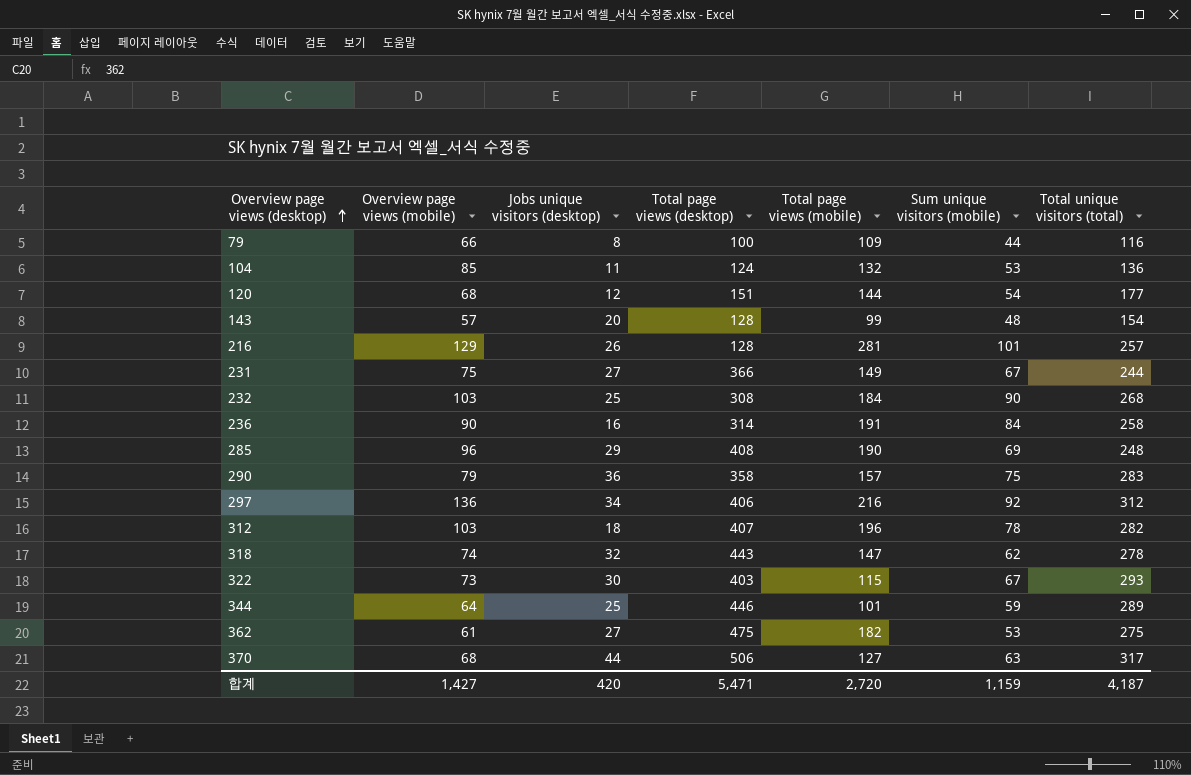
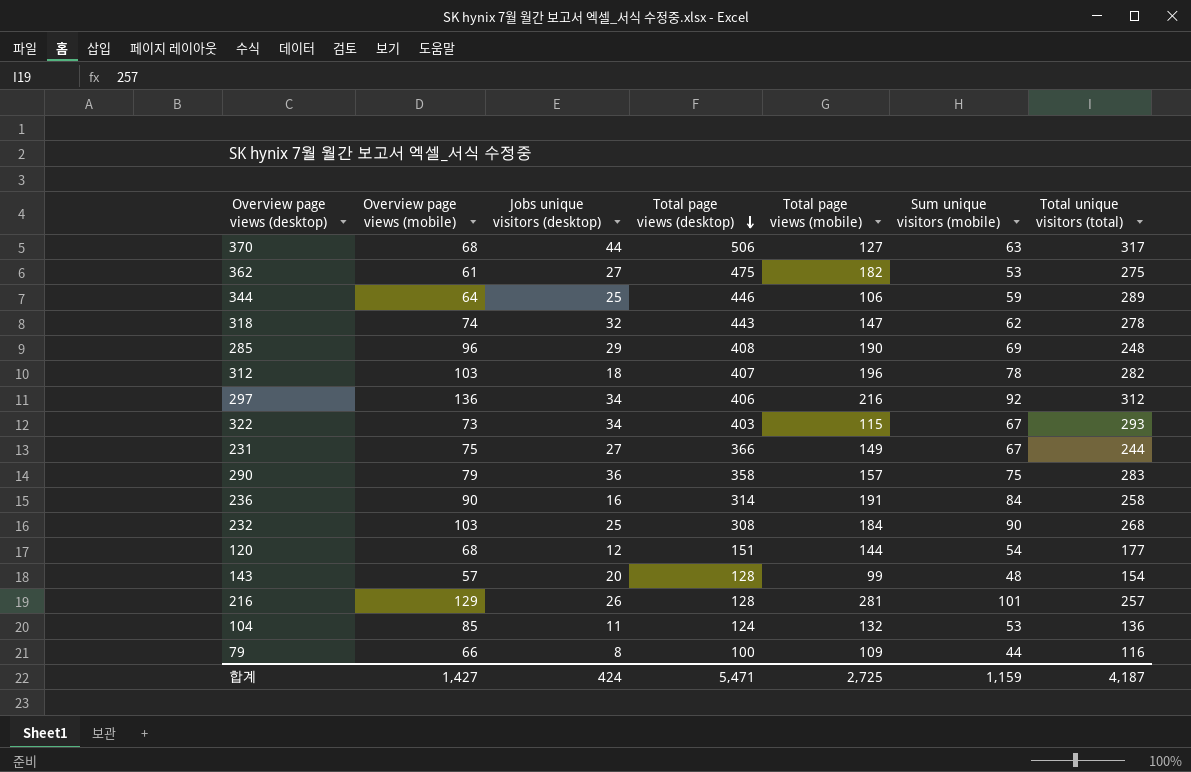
row order: Overview page views (desktop) ascending -> Total page views (desktop) descending
344 | Total page views (mobile): 101 -> 106
322 | Jobs unique visitors (desktop): 30 -> 34
합계 | Jobs unique visitors (desktop): 420 -> 424
합계 | Total page views (mobile): 2,720 -> 2,725

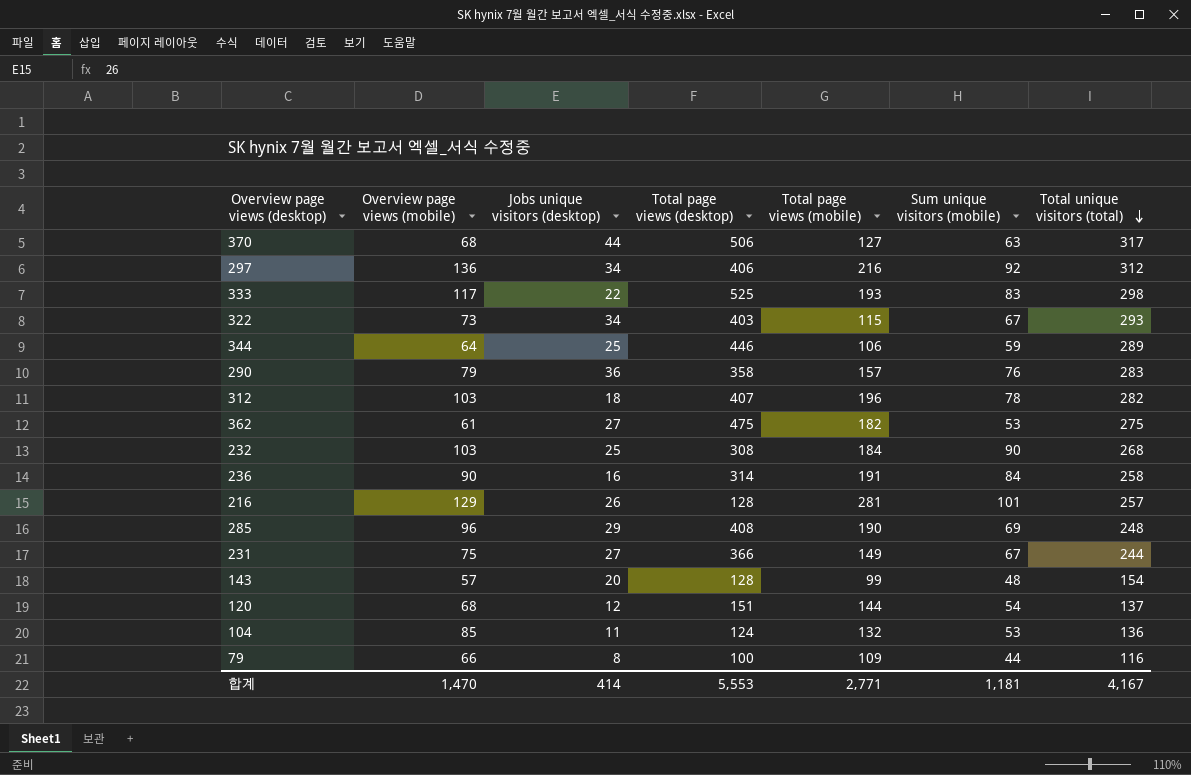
row order: Total page views (desktop) descending -> Total unique visitors (total) descending
row 318: 74 | 32 | 443 | 147 | 62 | 278 -> none
row 333: none -> 117 | 22 | 525 | 193 | 83 | 298
290 | Sum unique visitors (mobile): 75 -> 76
120 | Total unique visitors (total): 177 -> 137
합계 | Overview page views (mobile): 1,427 -> 1,470
합계 | Jobs unique visitors (desktop): 424 -> 414
합계 | Total page views (desktop): 5,471 -> 5,553
합계 | Total page views (mobile): 2,725 -> 2,771
합계 | Sum unique visitors (mobile): 1,159 -> 1,181
합계 | Total unique visitors (total): 4,187 -> 4,167

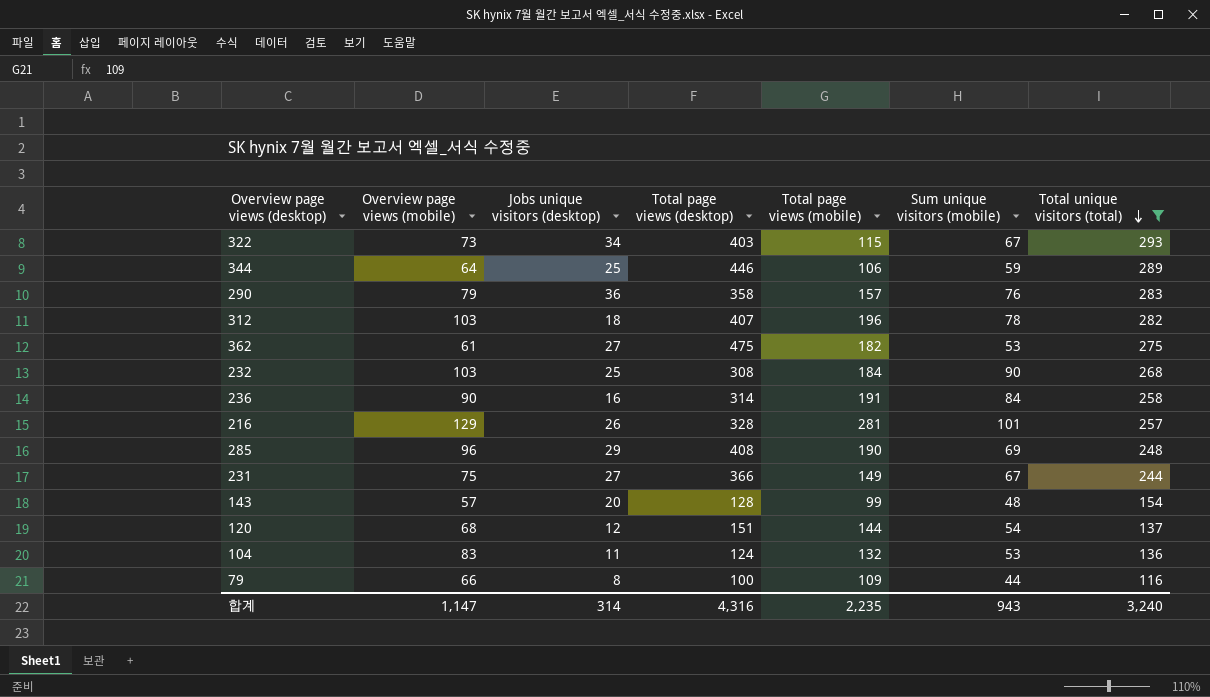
filter: none -> Total unique visitors (total) <= 293
216 | Total page views (desktop): 128 -> 328
104 | Overview page views (mobile): 85 -> 83
합계 | Overview page views (mobile): 1,470 -> 1,147
합계 | Jobs unique visitors (desktop): 414 -> 314
합계 | Total page views (desktop): 5,553 -> 4,316
합계 | Total page views (mobile): 2,771 -> 2,235
합계 | Sum unique visitors (mobile): 1,181 -> 943
합계 | Total unique visitors (total): 4,167 -> 3,240

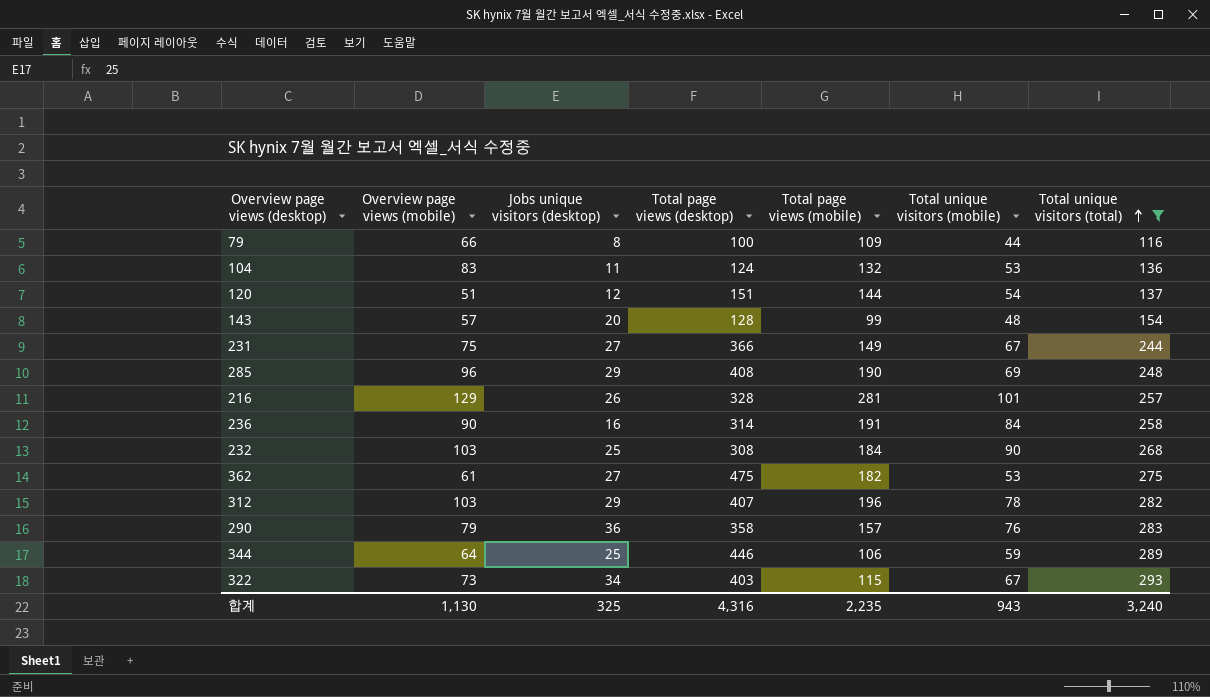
row order: Total unique visitors (total) descending -> Total unique visitors (total) ascending
column name: Sum unique visitors (mobile) -> Total unique visitors (mobile)
120 | Overview page views (mobile): 68 -> 51
312 | Jobs unique visitors (desktop): 18 -> 29
합계 | Overview page views (mobile): 1,147 -> 1,130
합계 | Jobs unique visitors (desktop): 314 -> 325

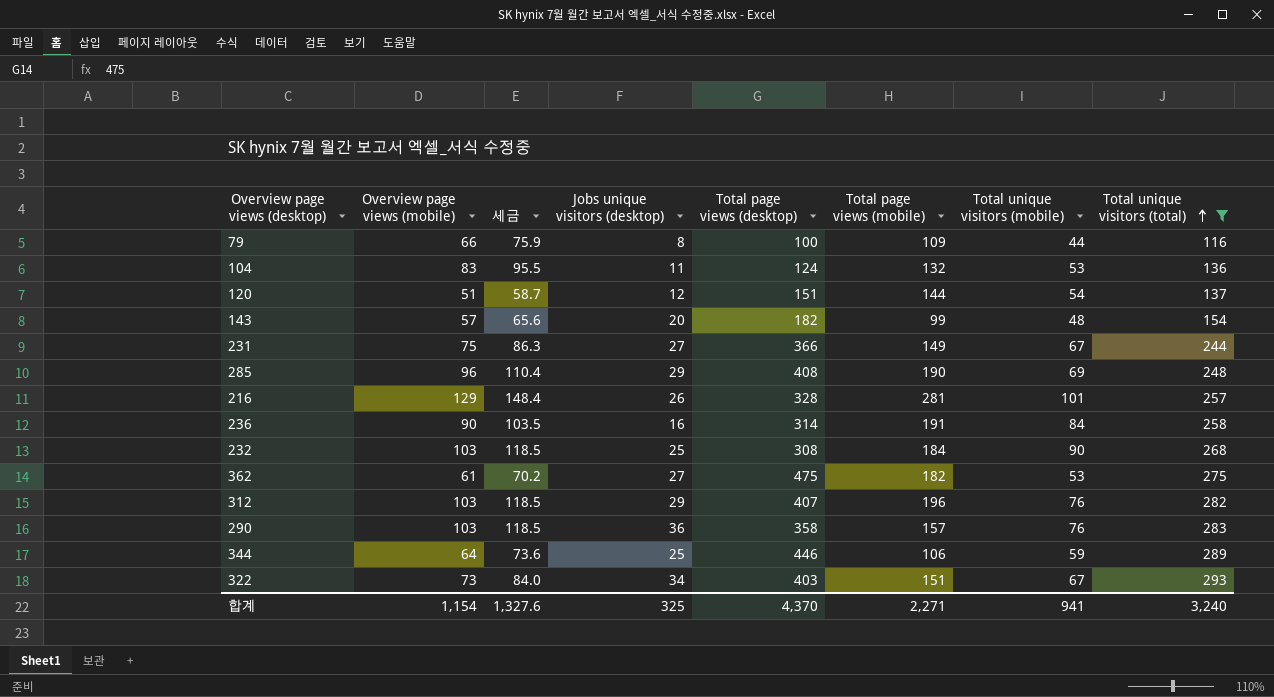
column 세금 | formula: none -> [Overview page views (mobile)] * 1.15
143 | Total page views (desktop): 128 -> 182
312 | Total unique visitors (mobile): 78 -> 76
290 | Overview page views (mobile): 79 -> 103
322 | Total page views (mobile): 115 -> 151
합계 | Overview page views (mobile): 1,130 -> 1,154
합계 | Total page views (desktop): 4,316 -> 4,370
합계 | Total page views (mobile): 2,235 -> 2,271
합계 | Total unique visitors (mobile): 943 -> 941

